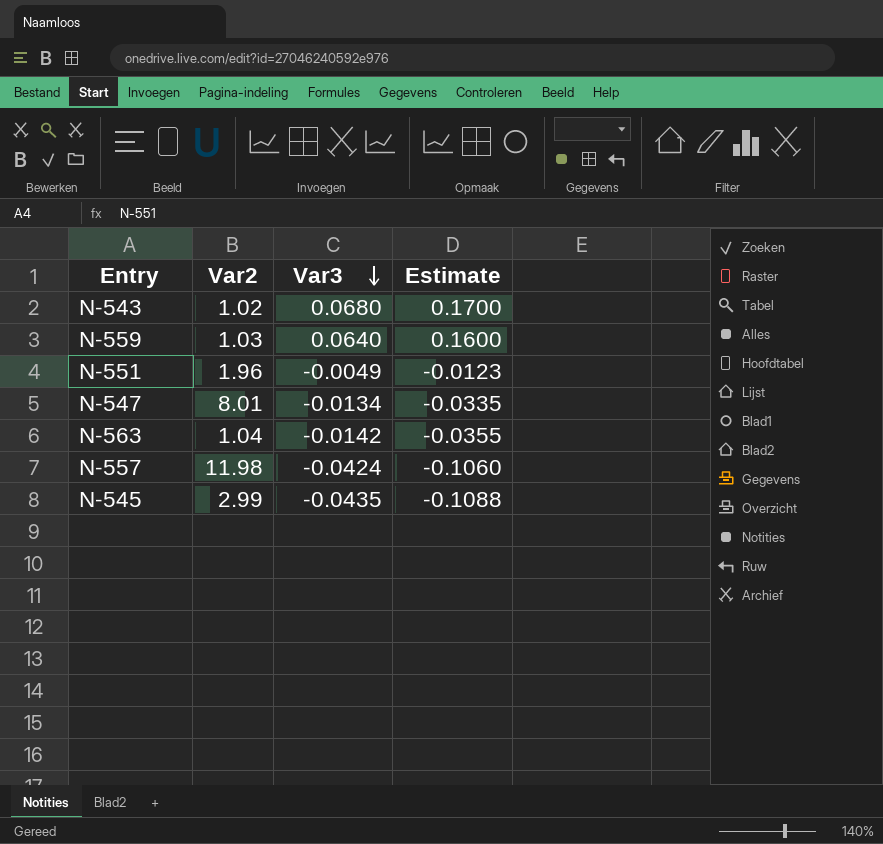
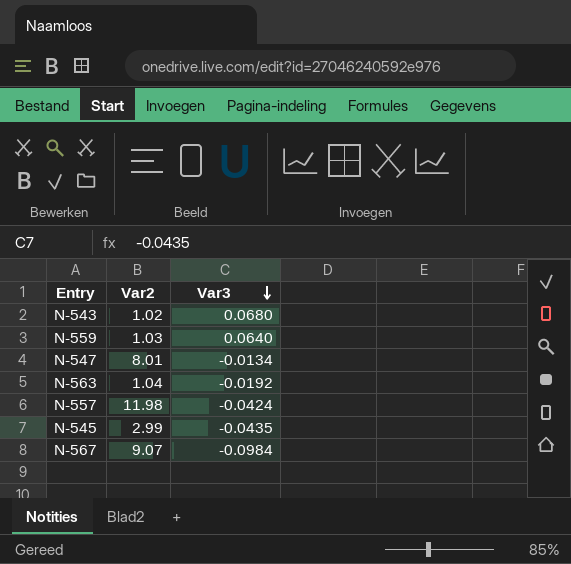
column Estimate | formula: [Var3] * 2.5 -> none
row N-551: 1.96 | -0.0049 | -0.0123 -> none
N-563 | Var3: -0.0142 -> -0.0192
row N-567: none -> 9.07 | -0.0984

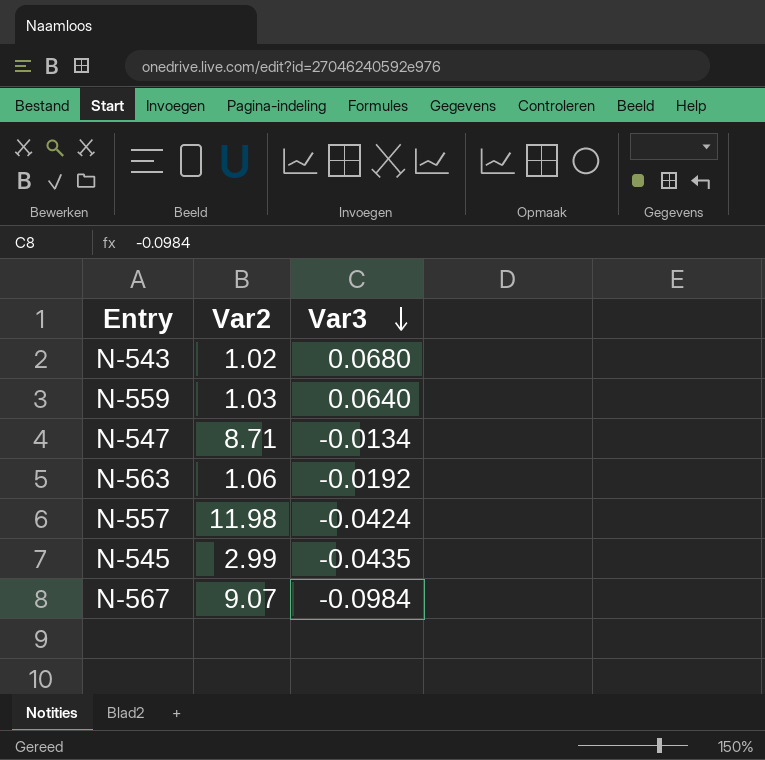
N-547 | Var2: 8.01 -> 8.71
N-563 | Var2: 1.04 -> 1.06

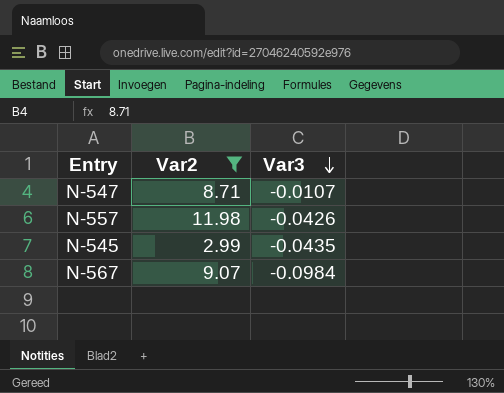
filter: none -> Var2 >= 2.99
N-547 | Var3: -0.0134 -> -0.0107
N-557 | Var3: -0.0424 -> -0.0426

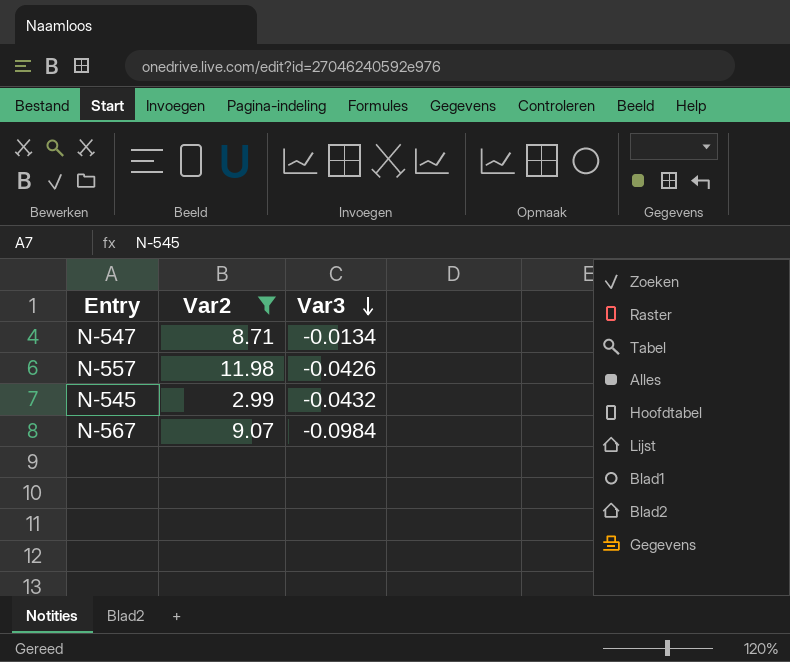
N-547 | Var3: -0.0107 -> -0.0134
N-545 | Var3: -0.0435 -> -0.0432

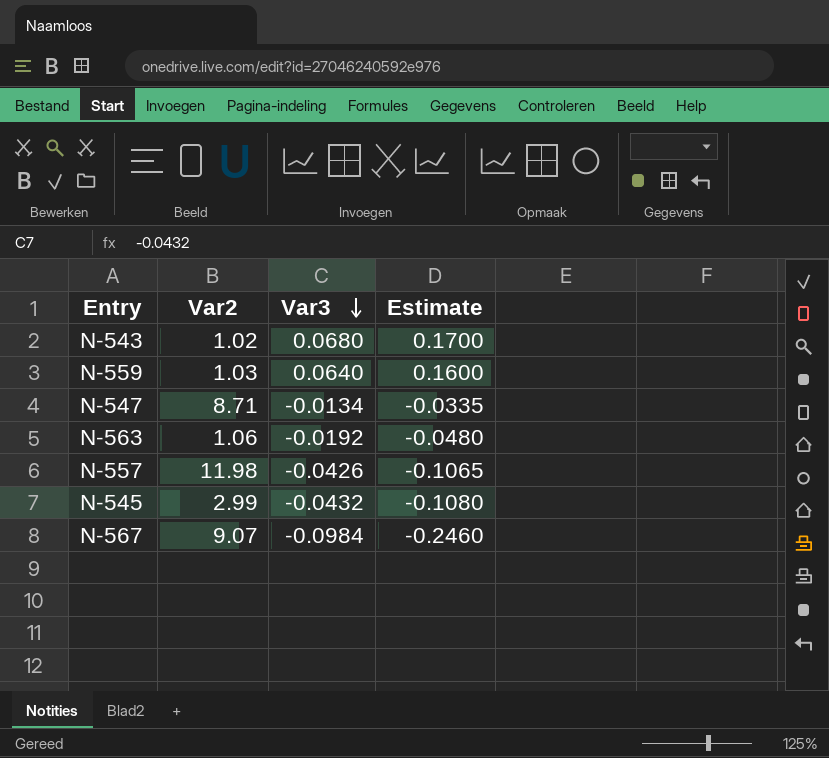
filter: Var2 >= 2.99 -> none
column Estimate | formula: none -> [Var3] * 2.5

